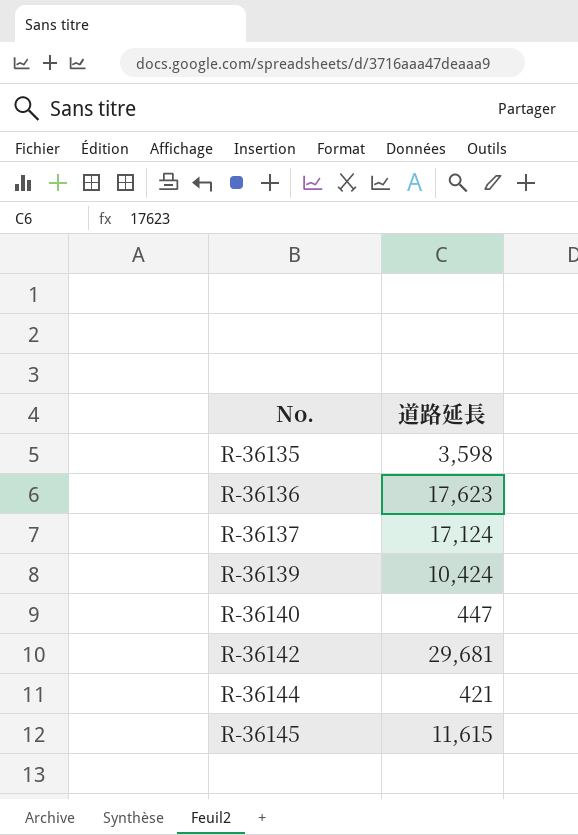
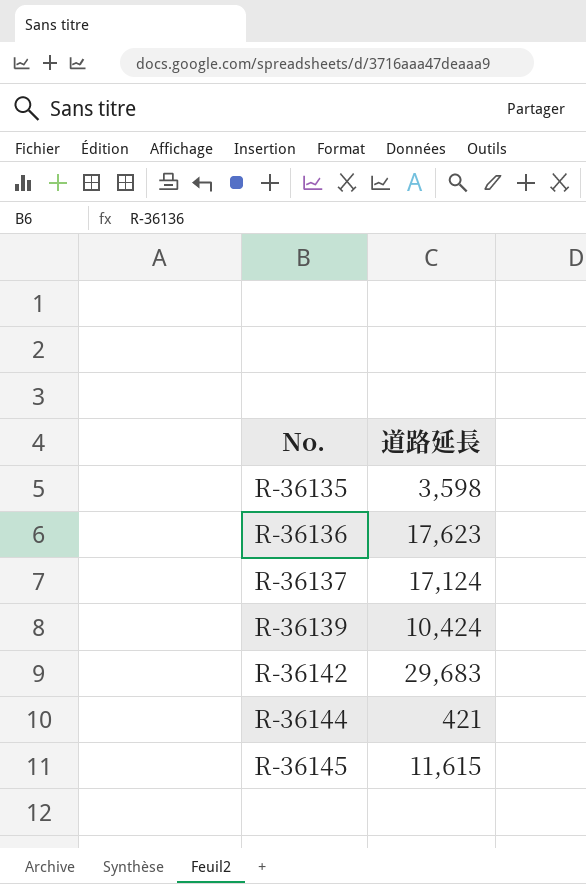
row R-36140: 447 -> none
R-36142 | 道路延長: 29,681 -> 29,683

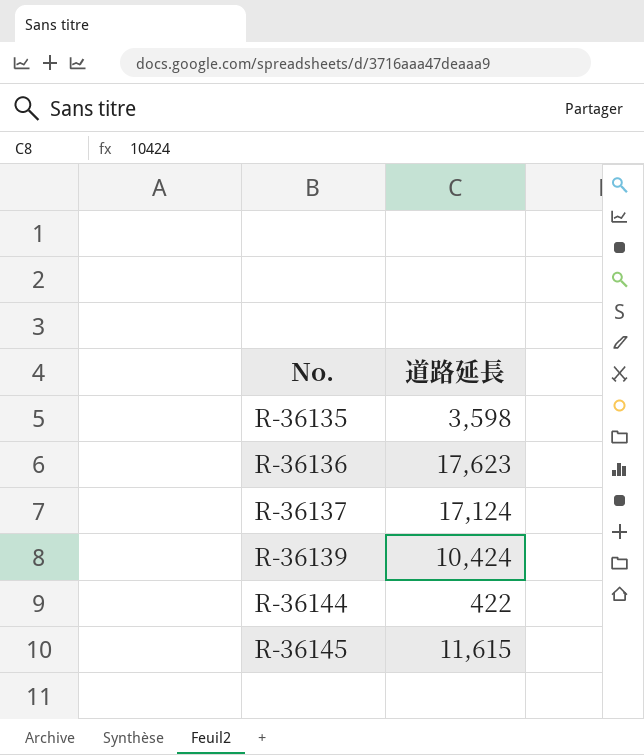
row R-36142: 29,683 -> none
R-36144 | 道路延長: 421 -> 422

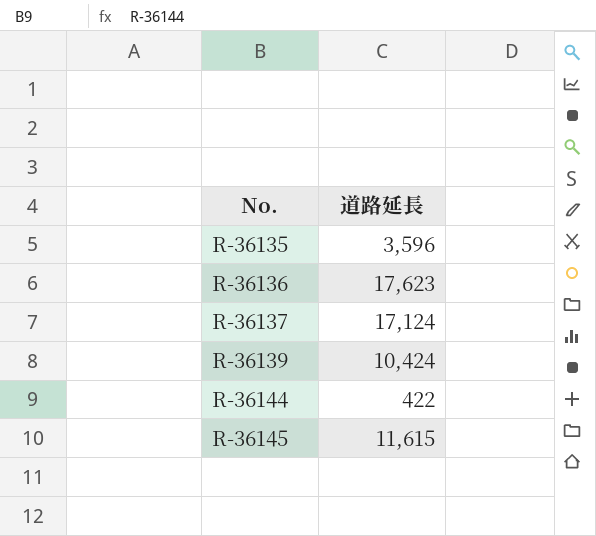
R-36135 | 道路延長: 3,598 -> 3,596

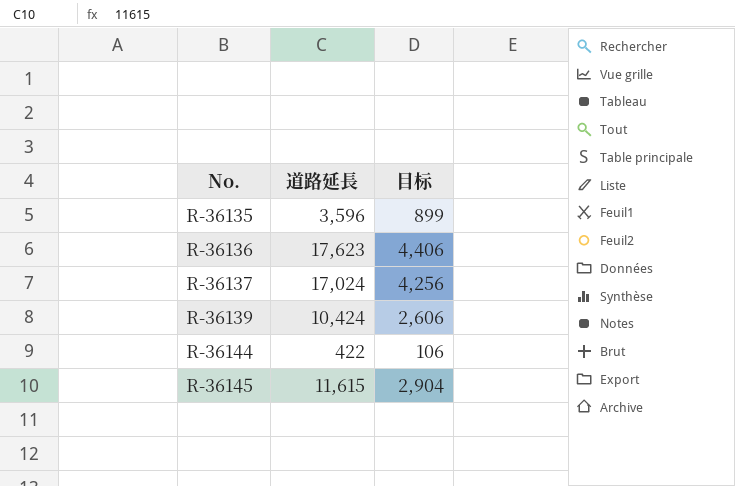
column 目标 | formula: none -> [道路延長] * 0.25
R-36137 | 道路延長: 17,124 -> 17,024

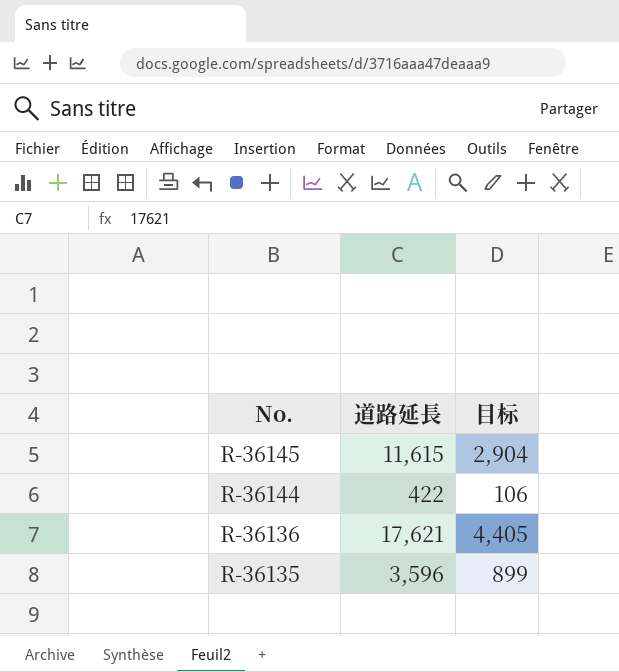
row order: No. ascending -> No. descending
row R-36137: 17,024 | 4,256 -> none
row R-36139: 10,424 | 2,606 -> none
R-36136 | 道路延長: 17,623 -> 17,621
R-36136 | 目标: 4,406 -> 4,405

